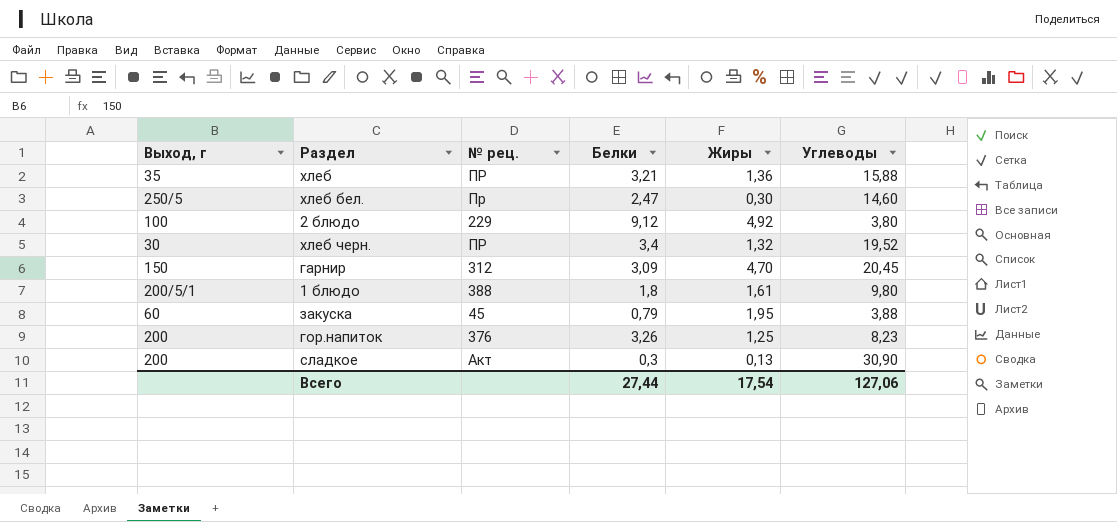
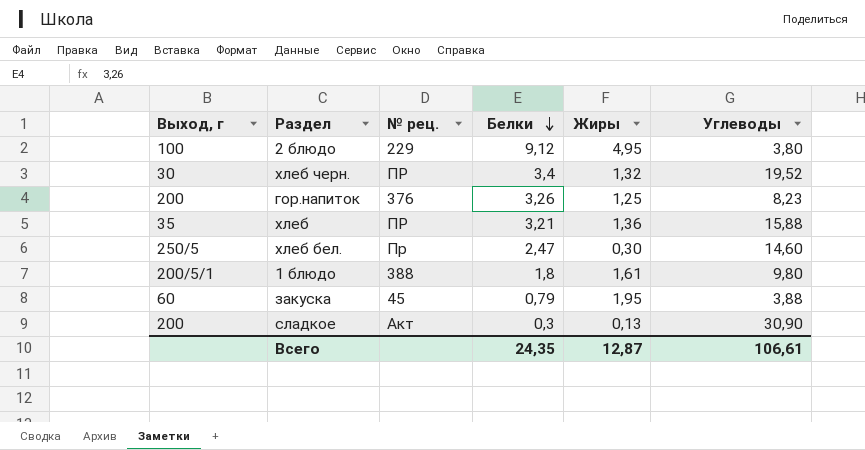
row order: none -> Белки descending
row гарнир: 150 | 312 | 3,09 | 4,70 | 20,45 -> none
2 блюдо | Жиры: 4,92 -> 4,95
Всего | Белки: 27,44 -> 24,35
Всего | Жиры: 17,54 -> 12,87
Всего | Углеводы: 127,06 -> 106,61

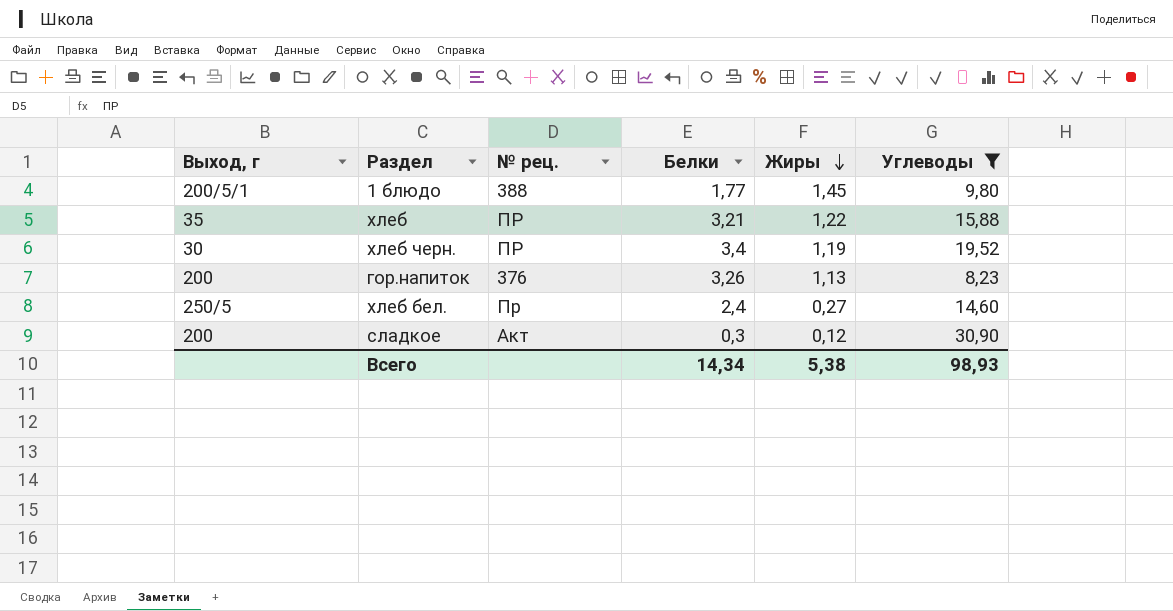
filter: none -> Углеводы >= 8,23
row order: Белки descending -> Жиры descending
1 блюдо | Белки: 1,8 -> 1,77
1 блюдо | Жиры: 1,61 -> 1,45
хлеб | Жиры: 1,36 -> 1,22
хлеб черн. | Жиры: 1,32 -> 1,19
гор.напиток | Жиры: 1,25 -> 1,13
хлеб бел. | Белки: 2,47 -> 2,4
хлеб бел. | Жиры: 0,30 -> 0,27
сладкое | Жиры: 0,13 -> 0,12
Всего | Белки: 24,35 -> 14,34
Всего | Жиры: 12,87 -> 5,38
Всего | Углеводы: 106,61 -> 98,93

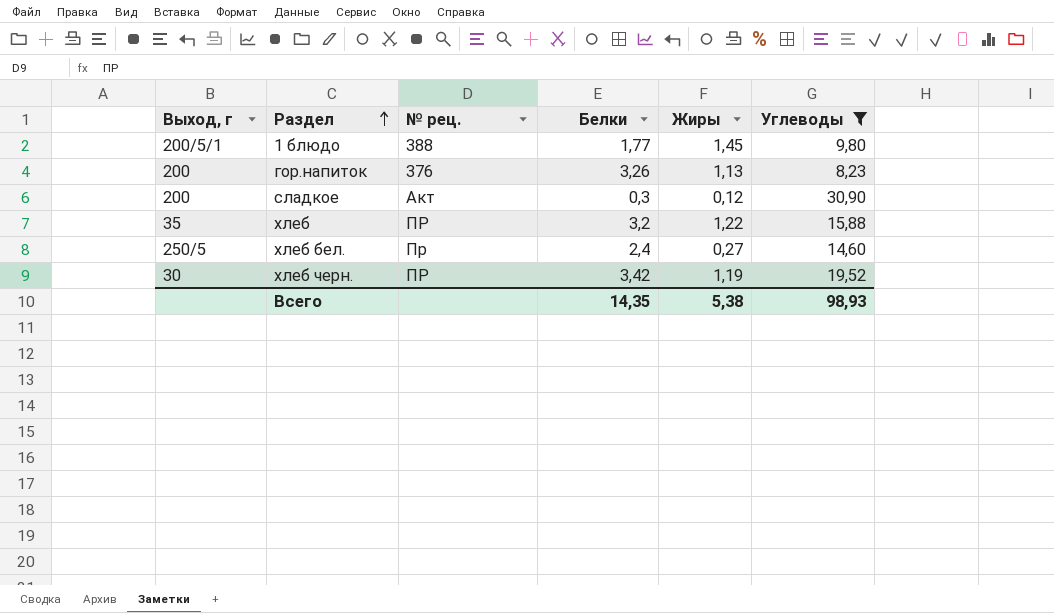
row order: Жиры descending -> Раздел ascending
хлеб | Белки: 3,21 -> 3,2
хлеб черн. | Белки: 3,4 -> 3,42
Всего | Белки: 14,34 -> 14,35

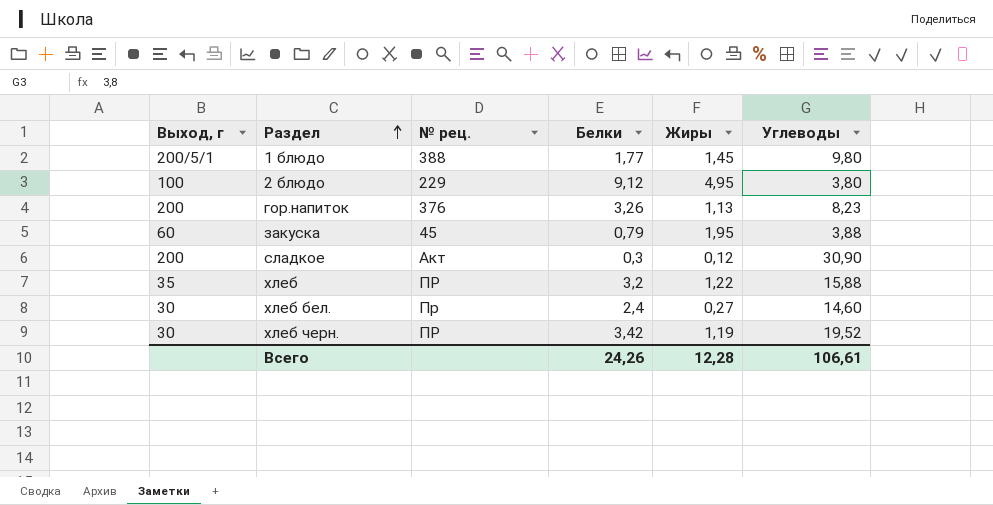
filter: Углеводы >= 8,23 -> none
хлеб бел. | Выход, г: 250/5 -> 30
Всего | Белки: 14,35 -> 24,26
Всего | Жиры: 5,38 -> 12,28
Всего | Углеводы: 98,93 -> 106,61

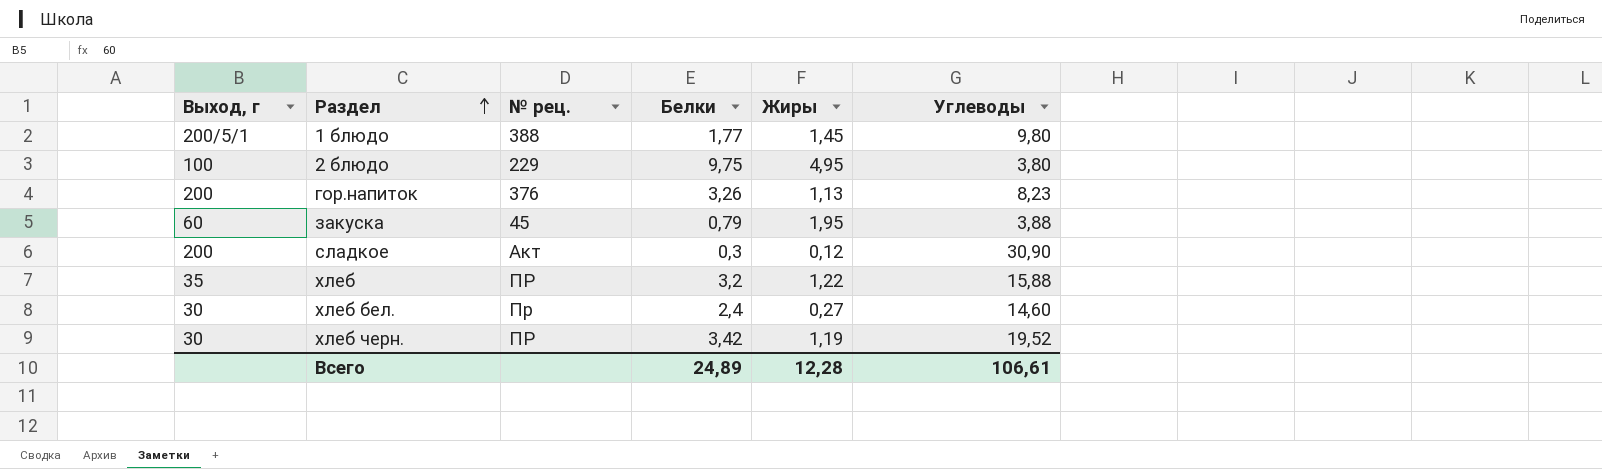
2 блюдо | Белки: 9,12 -> 9,75
Всего | Белки: 24,26 -> 24,89

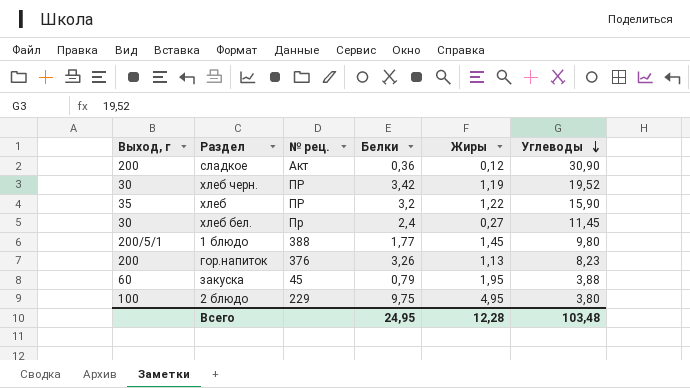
row order: Раздел ascending -> Углеводы descending
сладкое | Белки: 0,3 -> 0,36
хлеб | Углеводы: 15,88 -> 15,90
хлеб бел. | Углеводы: 14,60 -> 11,45
Всего | Белки: 24,89 -> 24,95
Всего | Углеводы: 106,61 -> 103,48

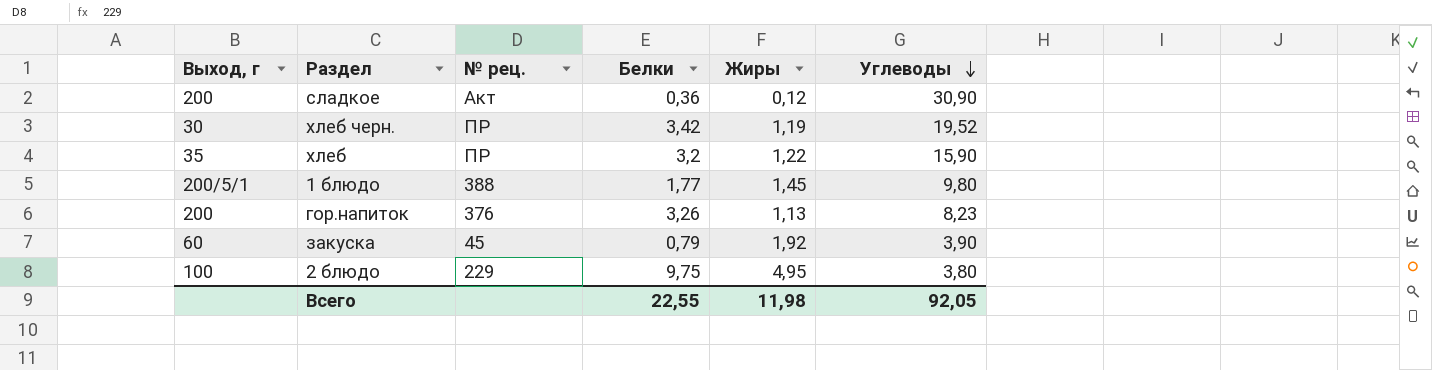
row хлеб бел.: 30 | Пр | 2,4 | 0,27 | 11,45 -> none
закуска | Жиры: 1,95 -> 1,92
закуска | Углеводы: 3,88 -> 3,90
Всего | Белки: 24,95 -> 22,55
Всего | Жиры: 12,28 -> 11,98
Всего | Углеводы: 103,48 -> 92,05

